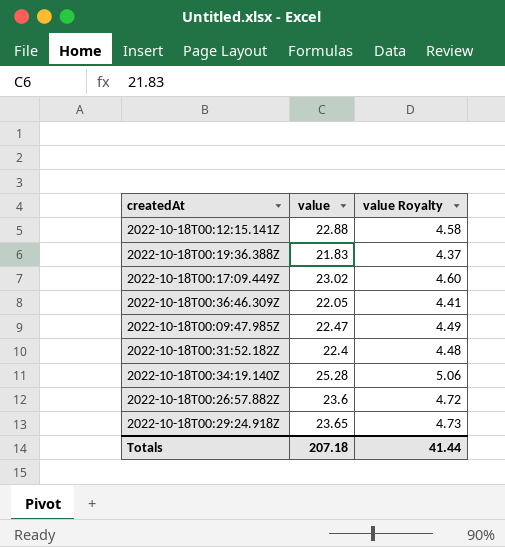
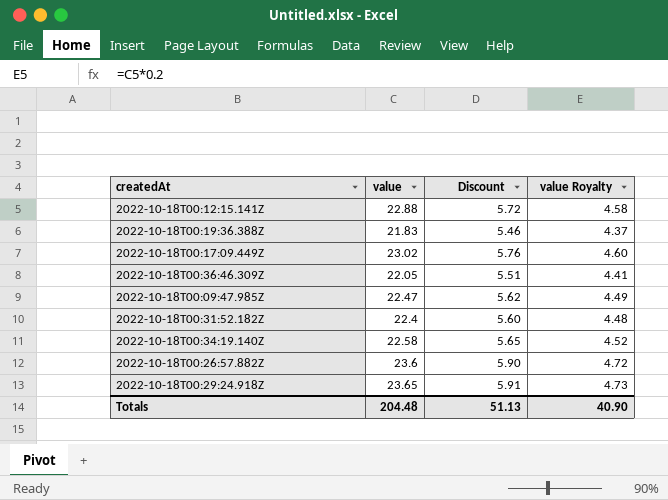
column Discount | formula: none -> [value] * 0.25
2022-10-18T00:34:19.140Z | value: 25.28 -> 22.58
2022-10-18T00:34:19.140Z | value Royalty: 5.06 -> 4.52
Totals | value: 207.18 -> 204.48
Totals | value Royalty: 41.44 -> 40.90

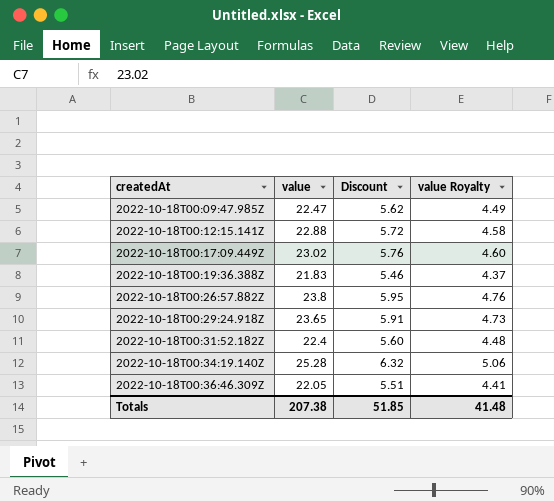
row order: none -> createdAt ascending
2022-10-18T00:26:57.882Z | value: 23.6 -> 23.8
2022-10-18T00:26:57.882Z | Discount: 5.90 -> 5.95
2022-10-18T00:26:57.882Z | value Royalty: 4.72 -> 4.76
2022-10-18T00:34:19.140Z | value: 22.58 -> 25.28
2022-10-18T00:34:19.140Z | Discount: 5.65 -> 6.32
2022-10-18T00:34:19.140Z | value Royalty: 4.52 -> 5.06
Totals | value: 204.48 -> 207.38
Totals | Discount: 51.13 -> 51.85
Totals | value Royalty: 40.90 -> 41.48

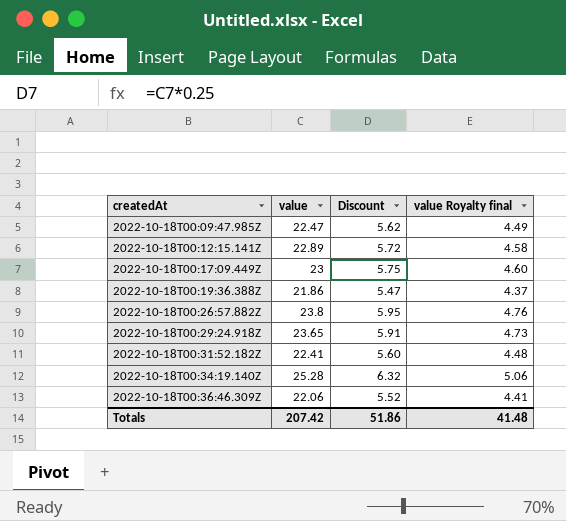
column name: value Royalty -> value Royalty final
2022-10-18T00:12:15.141Z | value: 22.88 -> 22.89
2022-10-18T00:17:09.449Z | value: 23.02 -> 23
2022-10-18T00:17:09.449Z | Discount: 5.76 -> 5.75
2022-10-18T00:19:36.388Z | value: 21.83 -> 21.86
2022-10-18T00:19:36.388Z | Discount: 5.46 -> 5.47
2022-10-18T00:31:52.182Z | value: 22.4 -> 22.41
2022-10-18T00:36:46.309Z | value: 22.05 -> 22.06
2022-10-18T00:36:46.309Z | Discount: 5.51 -> 5.52
Totals | value: 207.38 -> 207.42
Totals | Discount: 51.85 -> 51.86

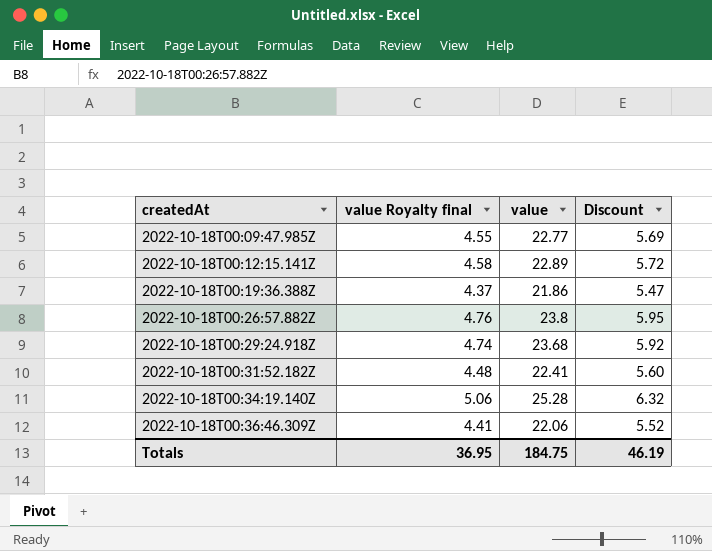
column value Royalty final | position: 4 -> 2
row 2022-10-18T00:17:09.449Z: 23 | 5.75 | 4.60 -> none
2022-10-18T00:09:47.985Z | value Royalty final: 4.49 -> 4.55
2022-10-18T00:09:47.985Z | value: 22.47 -> 22.77
2022-10-18T00:09:47.985Z | Discount: 5.62 -> 5.69
2022-10-18T00:29:24.918Z | value Royalty final: 4.73 -> 4.74
2022-10-18T00:29:24.918Z | value: 23.65 -> 23.68
2022-10-18T00:29:24.918Z | Discount: 5.91 -> 5.92
Totals | value Royalty final: 41.48 -> 36.95
Totals | value: 207.42 -> 184.75
Totals | Discount: 51.86 -> 46.19

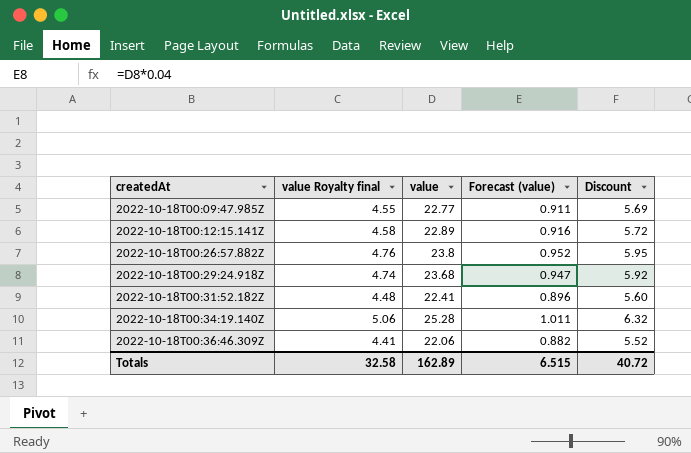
column Forecast (value) | formula: none -> [value] * 0.04
row 2022-10-18T00:19:36.388Z: 4.37 | 21.86 | 5.47 -> none
Totals | value Royalty final: 36.95 -> 32.58
Totals | value: 184.75 -> 162.89
Totals | Discount: 46.19 -> 40.72

